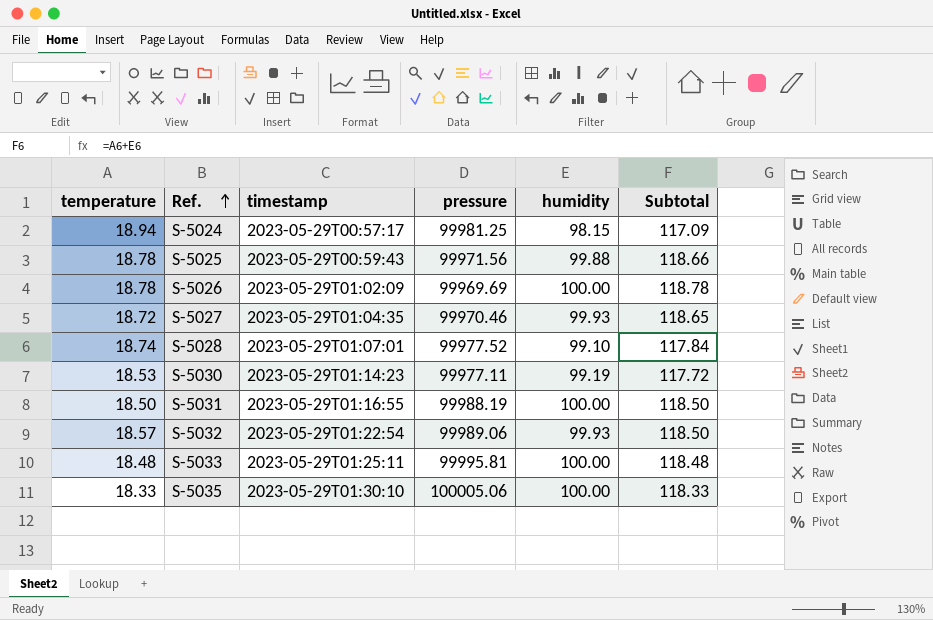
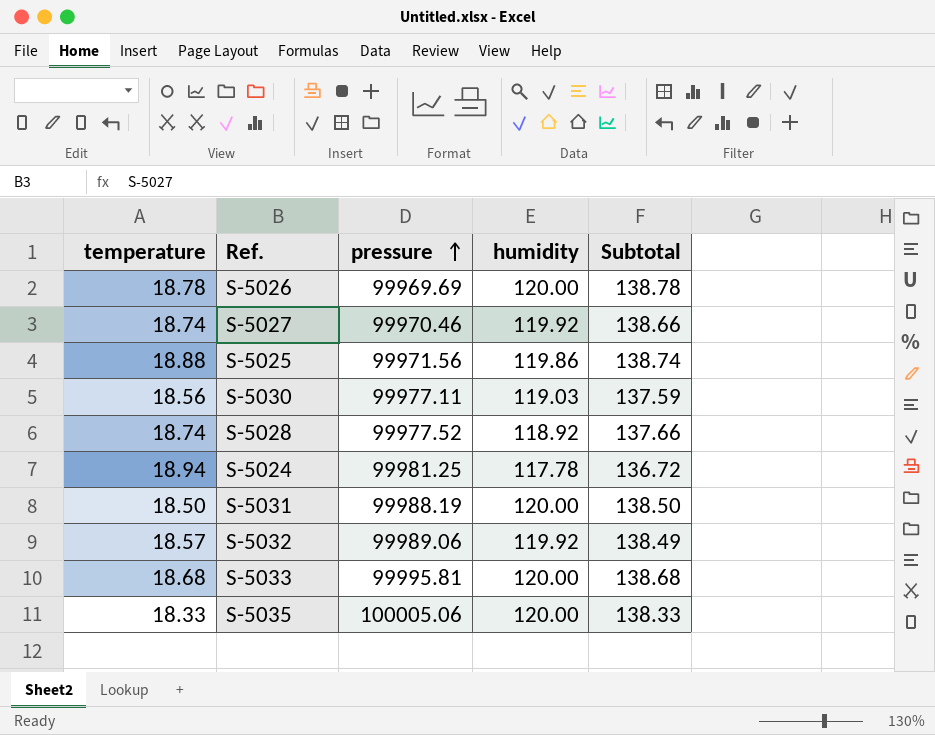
row order: Ref. ascending -> pressure ascending
column timestamp | position: 3 -> none
S-5026 | humidity: 100.00 -> 120.00
S-5026 | Subtotal: 118.78 -> 138.78
S-5027 | temperature: 18.72 -> 18.74
S-5027 | humidity: 99.93 -> 119.92
S-5027 | Subtotal: 118.65 -> 138.66
S-5025 | temperature: 18.78 -> 18.88
S-5025 | humidity: 99.88 -> 119.86
S-5025 | Subtotal: 118.66 -> 138.74
S-5030 | temperature: 18.53 -> 18.56
S-5030 | humidity: 99.19 -> 119.03
S-5030 | Subtotal: 117.72 -> 137.59
S-5028 | humidity: 99.10 -> 118.92
S-5028 | Subtotal: 117.84 -> 137.66
S-5024 | humidity: 98.15 -> 117.78
S-5024 | Subtotal: 117.09 -> 136.72
S-5031 | humidity: 100.00 -> 120.00
S-5031 | Subtotal: 118.50 -> 138.50
S-5032 | humidity: 99.93 -> 119.92
S-5032 | Subtotal: 118.50 -> 138.49
S-5033 | temperature: 18.48 -> 18.68
S-5033 | humidity: 100.00 -> 120.00
S-5033 | Subtotal: 118.48 -> 138.68
S-5035 | humidity: 100.00 -> 120.00
S-5035 | Subtotal: 118.33 -> 138.33

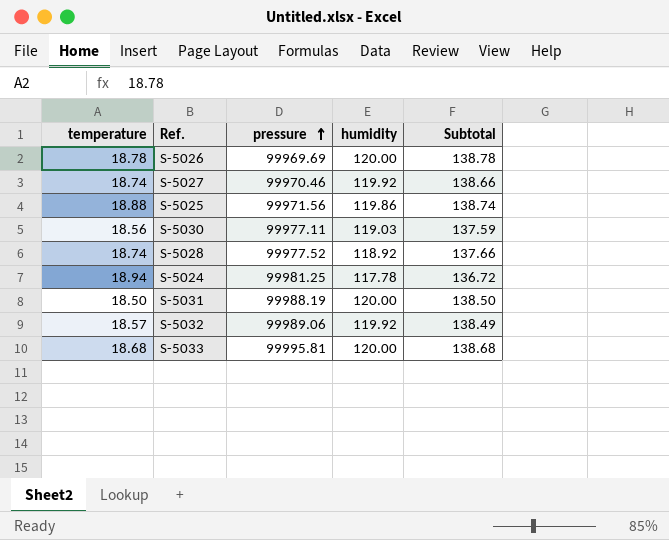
row S-5035: 18.33 | 100005.06 | 120.00 | 138.33 -> none

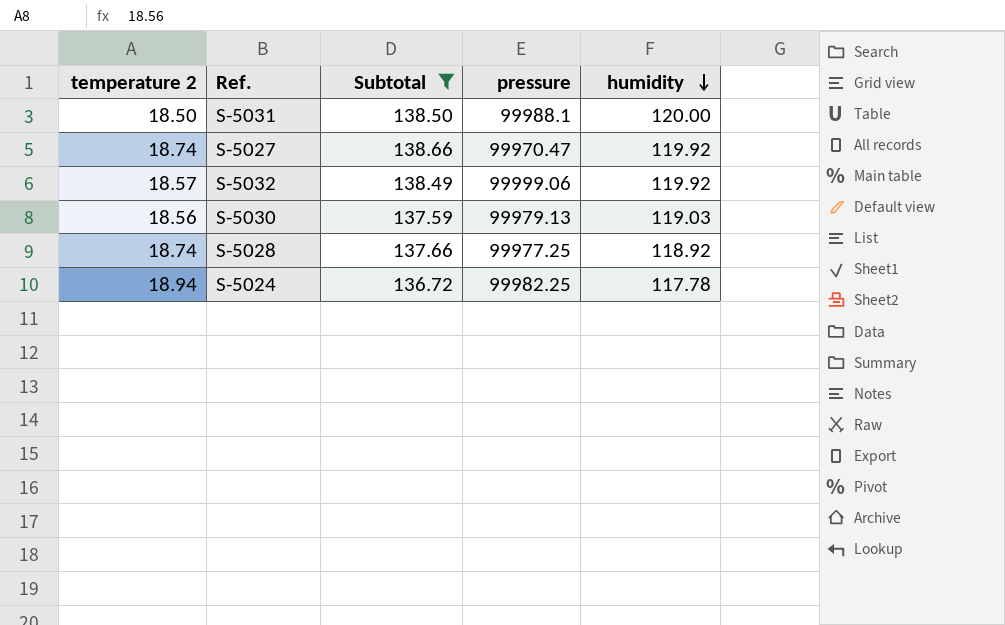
filter: none -> Subtotal <= 138.66
row order: pressure ascending -> humidity descending
column name: temperature -> temperature 2
column Subtotal | position: 5 -> 3
S-5031 | pressure: 99988.19 -> 99988.1
S-5027 | pressure: 99970.46 -> 99970.47
S-5032 | pressure: 99989.06 -> 99999.06
S-5030 | pressure: 99977.11 -> 99979.13
S-5028 | pressure: 99977.52 -> 99977.25
S-5024 | pressure: 99981.25 -> 99982.25

